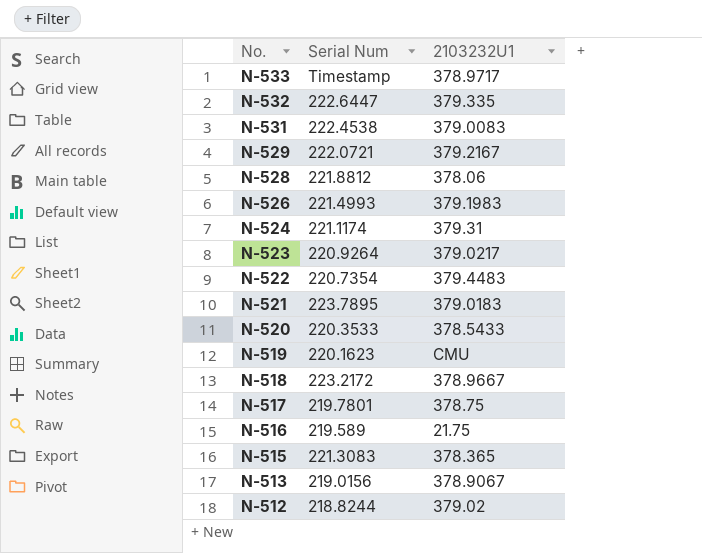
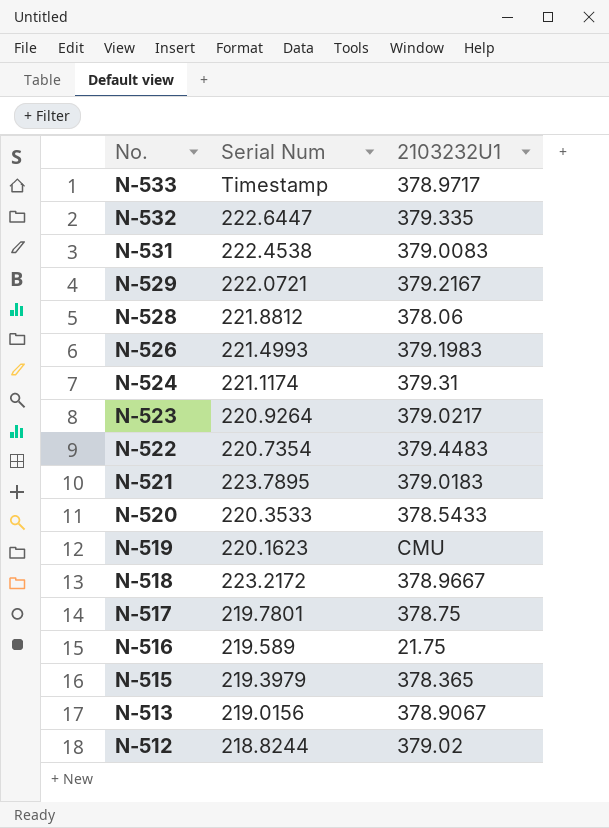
N-515 | Serial Num: 221.3083 -> 219.3979

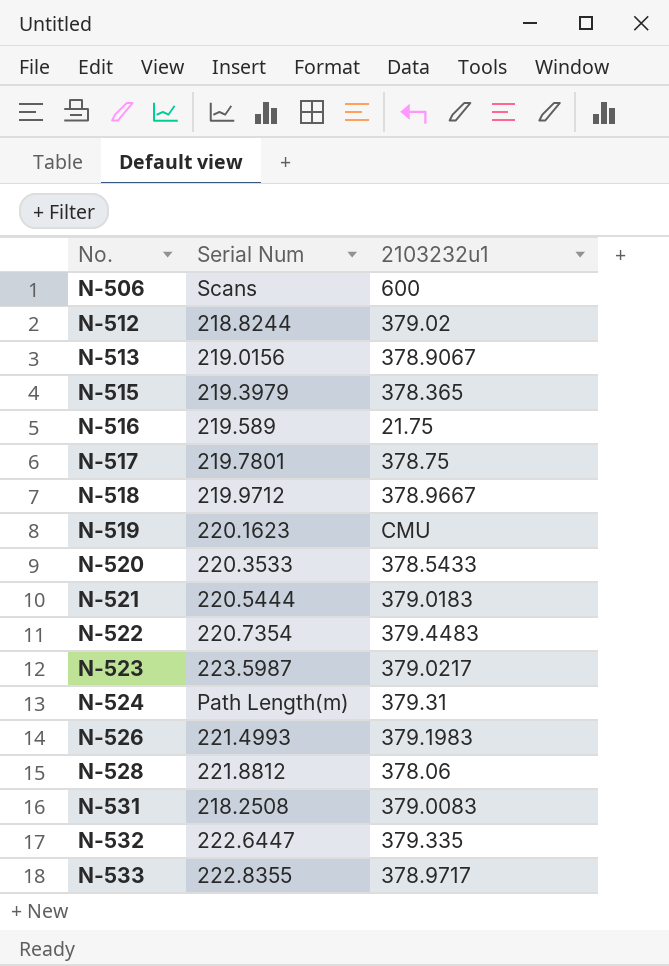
row order: No. descending -> No. ascending
column name: 2103232U1 -> 2103232u1
row N-529: 222.0721 | 379.2167 -> none
row N-506: none -> Scans | 600
N-518 | Serial Num: 223.2172 -> 219.9712
N-521 | Serial Num: 223.7895 -> 220.5444
N-523 | Serial Num: 220.9264 -> 223.5987
N-524 | Serial Num: 221.1174 -> Path Length(m)
N-531 | Serial Num: 222.4538 -> 218.2508
N-533 | Serial Num: Timestamp -> 222.8355

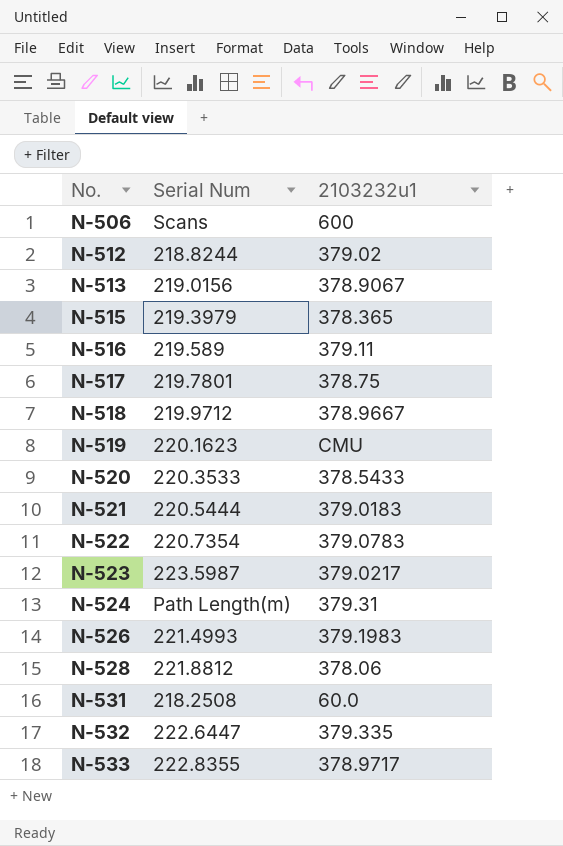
N-516 | 2103232u1: 21.75 -> 379.11
N-522 | 2103232u1: 379.4483 -> 379.0783
N-531 | 2103232u1: 379.0083 -> 60.0

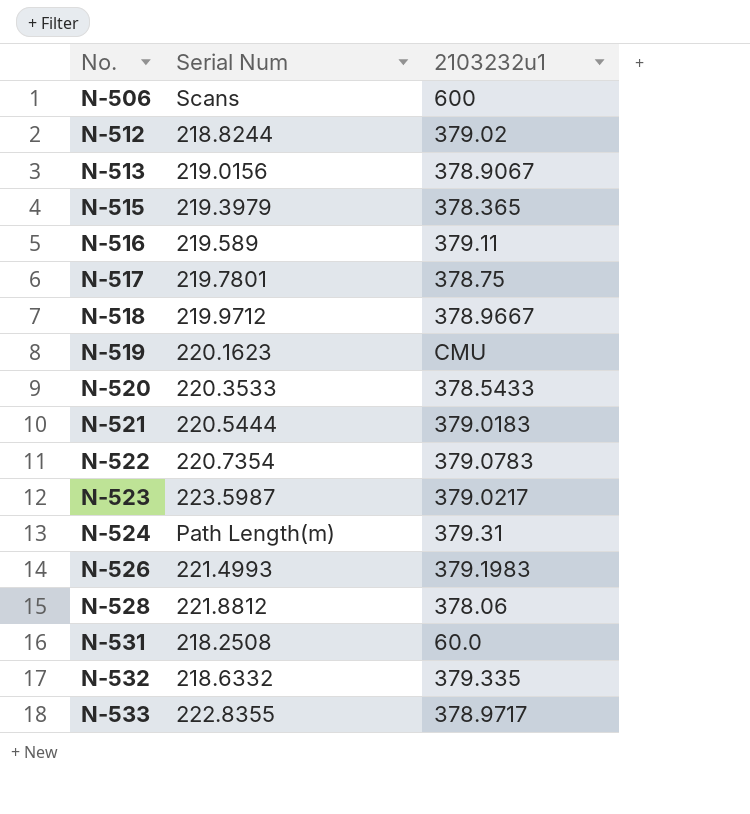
N-532 | Serial Num: 222.6447 -> 218.6332

